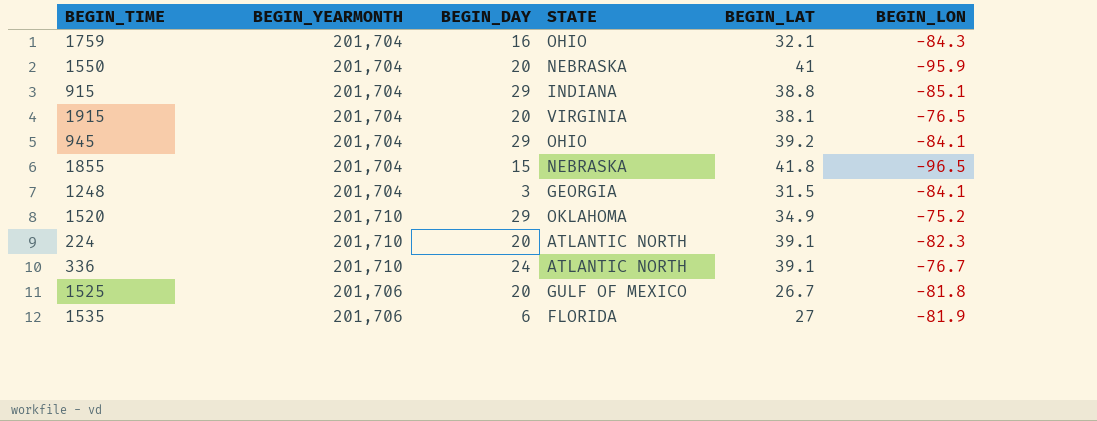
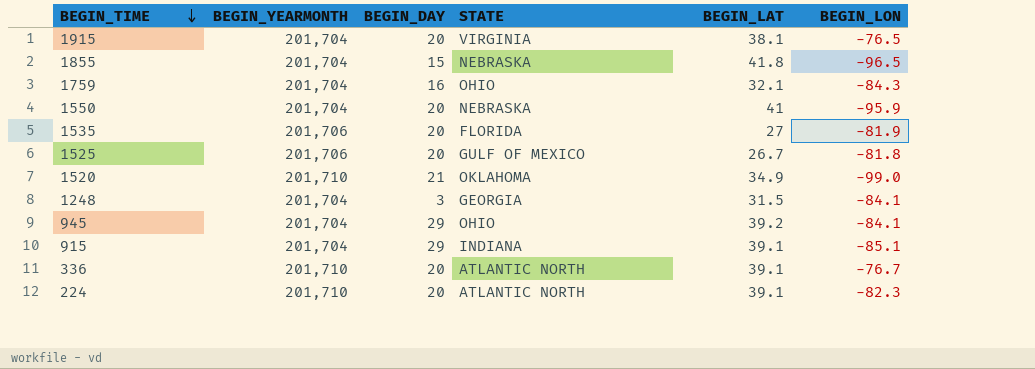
row order: none -> BEGIN_TIME descending
1535 | BEGIN_DAY: 6 -> 20
1520 | BEGIN_DAY: 29 -> 21
1520 | BEGIN_LON: -75.2 -> -99.0
915 | BEGIN_LAT: 38.8 -> 39.1
336 | BEGIN_DAY: 24 -> 20

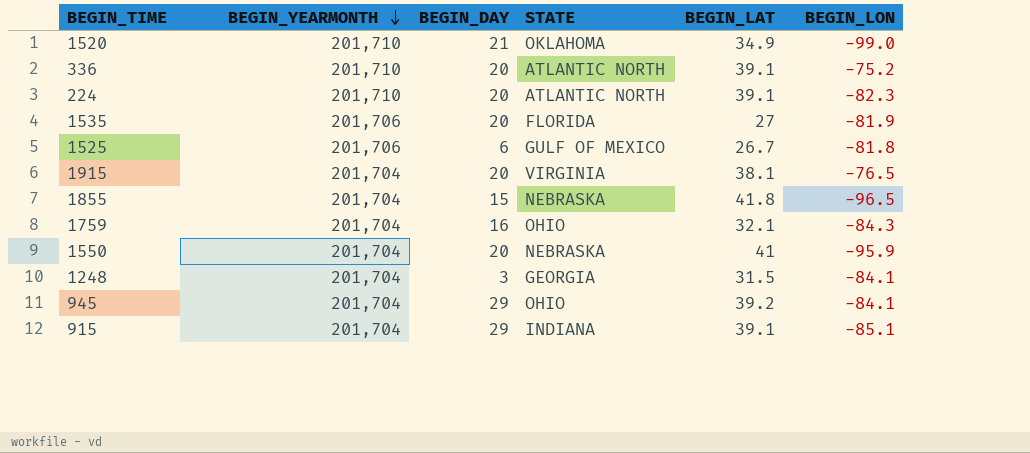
row order: BEGIN_TIME descending -> BEGIN_YEARMONTH descending
336 | BEGIN_LON: -76.7 -> -75.2
1525 | BEGIN_DAY: 20 -> 6

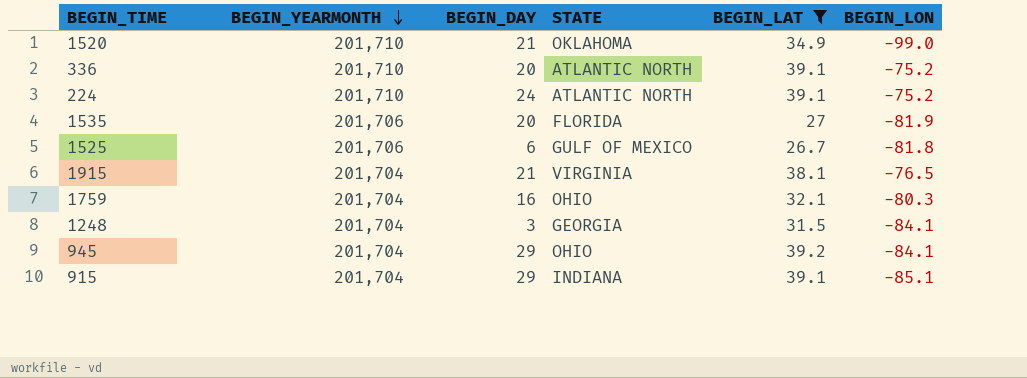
filter: none -> BEGIN_LAT <= 39.2
224 | BEGIN_DAY: 20 -> 24
224 | BEGIN_LON: -82.3 -> -75.2
1915 | BEGIN_DAY: 20 -> 21
1759 | BEGIN_LON: -84.3 -> -80.3

